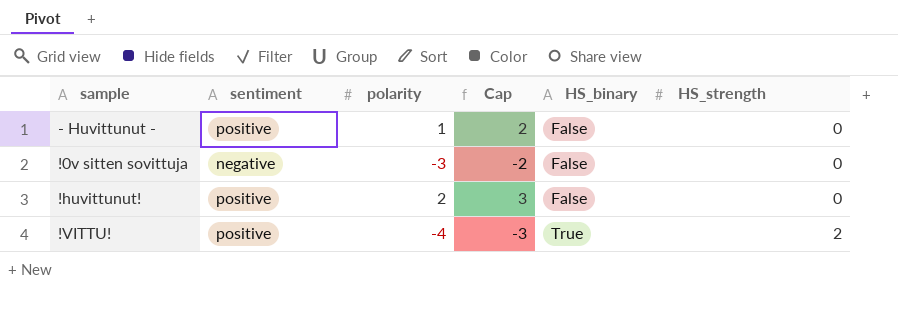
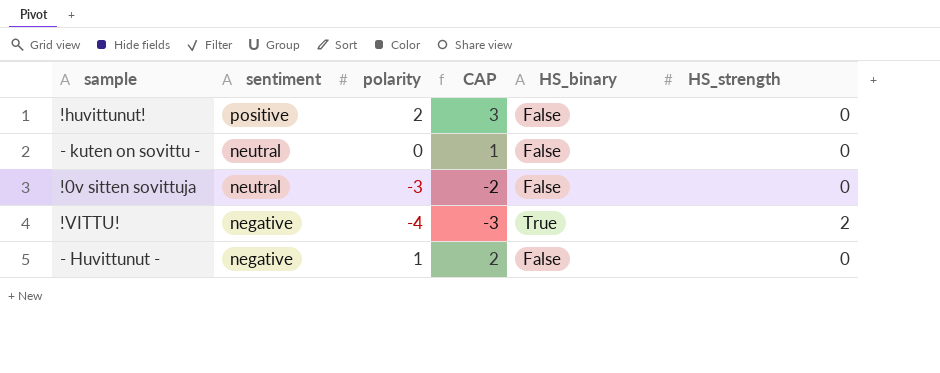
row order: HS_binary ascending -> sentiment descending
column name: Cap -> CAP
row - kuten on sovittu -: none -> neutral | 0 | 1 | False | 0
!0v sitten sovittuja | sentiment: negative -> neutral
!VITTU! | sentiment: positive -> negative
- Huvittunut - | sentiment: positive -> negative

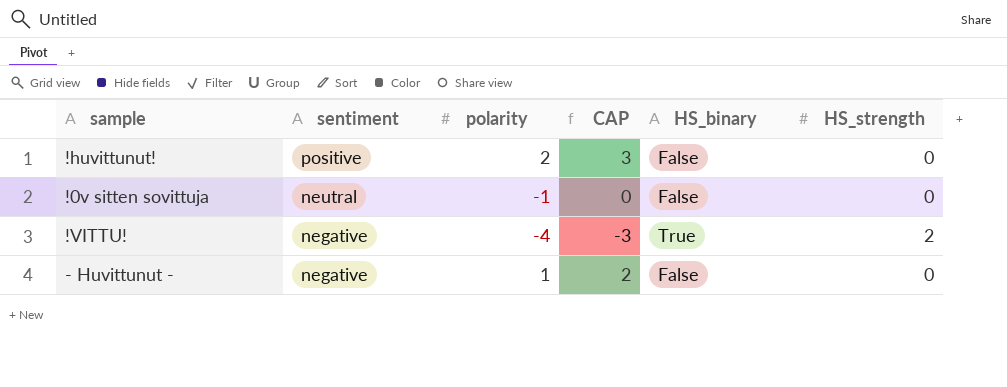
row - kuten on sovittu -: neutral | 0 | 1 | False | 0 -> none
!0v sitten sovittuja | polarity: -3 -> -1
!0v sitten sovittuja | CAP: -2 -> 0

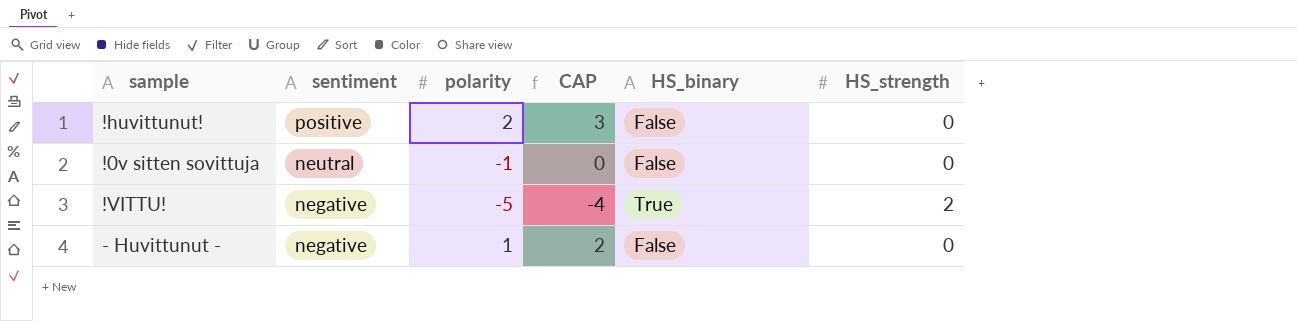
!VITTU! | polarity: -4 -> -5
!VITTU! | CAP: -3 -> -4

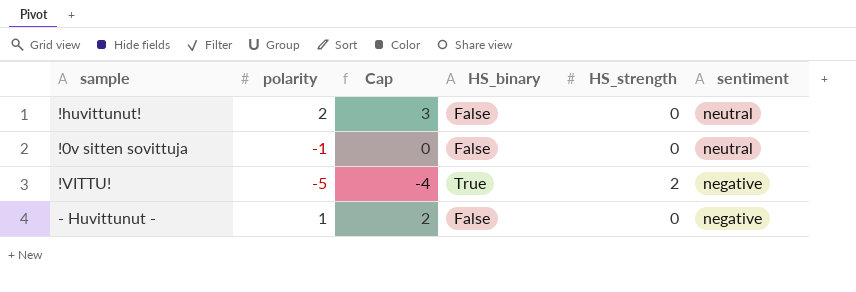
column name: CAP -> Cap
column sentiment | position: 2 -> 6
!huvittunut! | sentiment: positive -> neutral

